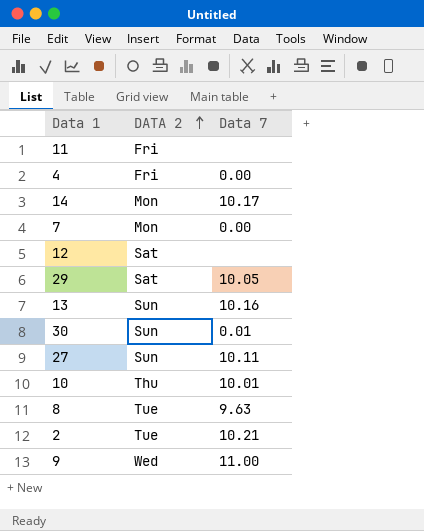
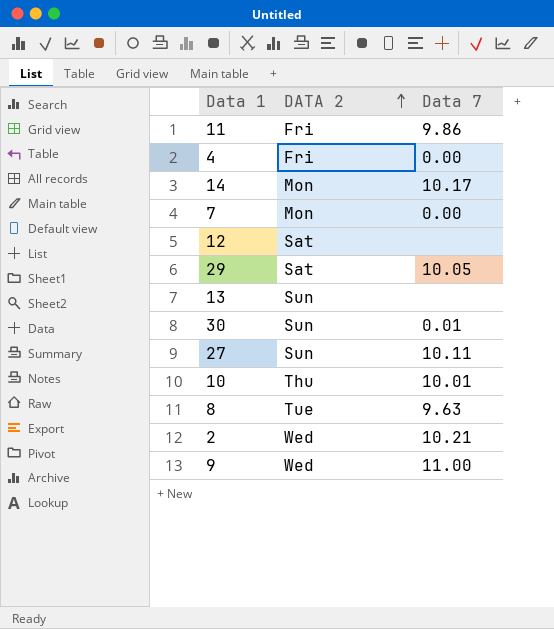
11 | Data 7: none -> 9.86
13 | Data 7: 10.16 -> none
2 | DATA 2: Tue -> Wed

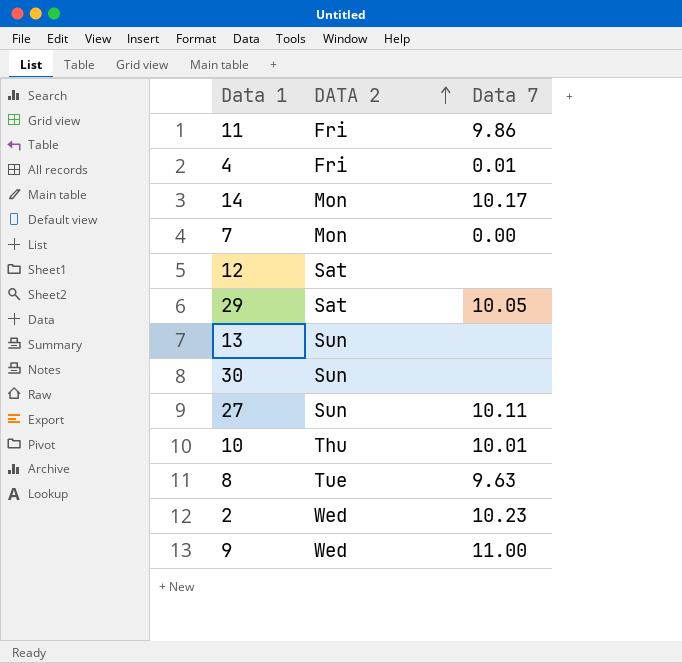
4 | Data 7: 0.00 -> 0.01
30 | Data 7: 0.01 -> none
2 | Data 7: 10.21 -> 10.23

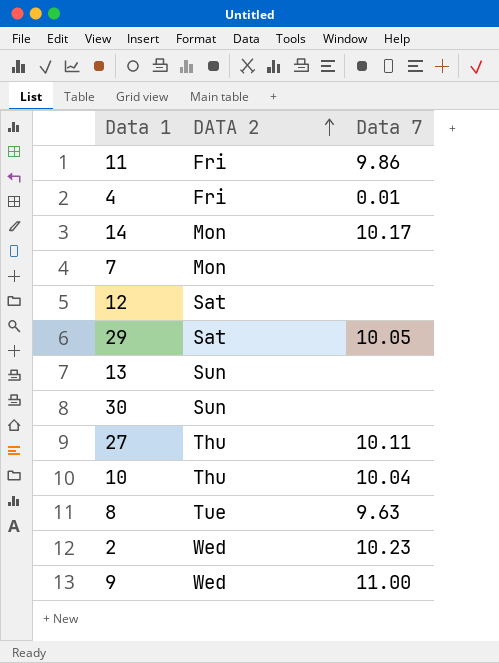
7 | Data 7: 0.00 -> none
27 | DATA 2: Sun -> Thu
10 | Data 7: 10.01 -> 10.04

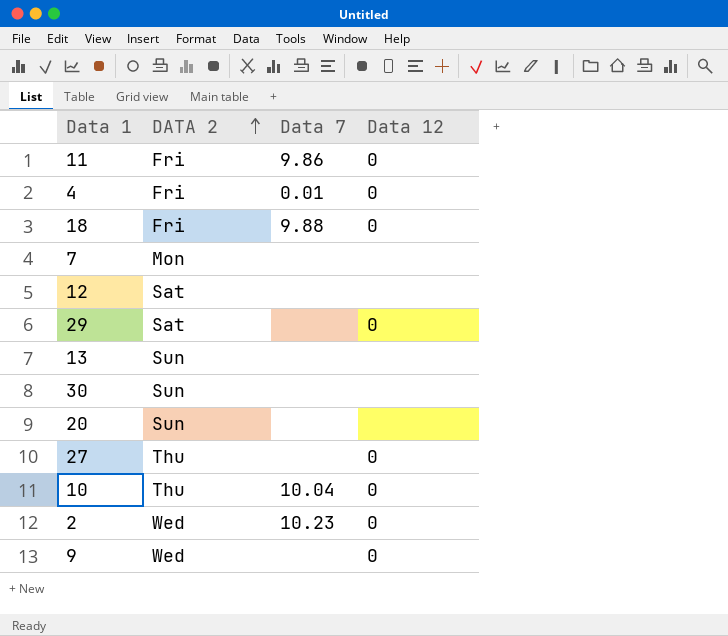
column Data 12 | position: none -> 4
row 14: Mon | 10.17 -> none
row 8: Tue | 9.63 -> none
row 18: none -> Fri | 9.88 | 0
29 | Data 7: 10.05 -> none
row 20: none -> Sun | none | none
27 | Data 7: 10.11 -> none
9 | Data 7: 11.00 -> none

